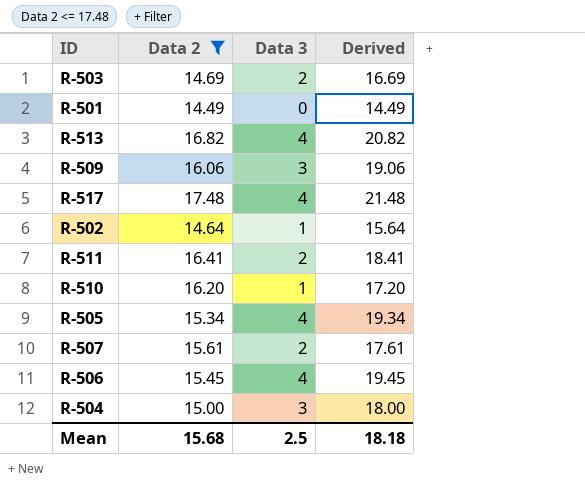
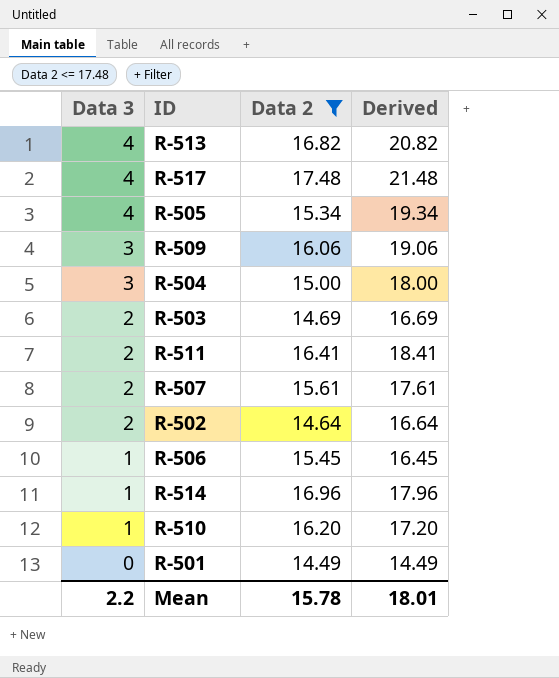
row order: none -> Data 3 descending
column Data 3 | position: 3 -> 1
R-502 | Data 3: 1 -> 2
R-502 | Derived: 15.64 -> 16.64
R-506 | Data 3: 4 -> 1
R-506 | Derived: 19.45 -> 16.45
row R-514: none -> 1 | 16.96 | 17.96
Mean | Data 3: 2.5 -> 2.2
Mean | Data 2: 15.68 -> 15.78
Mean | Derived: 18.18 -> 18.01

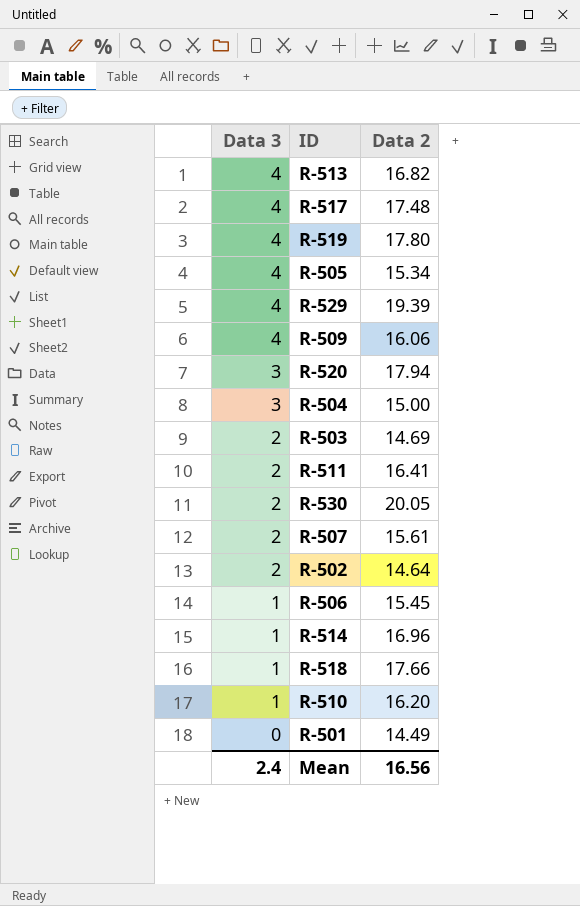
filter: Data 2 <= 17.48 -> none
column Derived | formula: [Data 3] + [Data 2] -> none
R-509 | Data 3: 3 -> 4
Mean | Data 3: 2.2 -> 2.4
Mean | Data 2: 15.78 -> 16.56

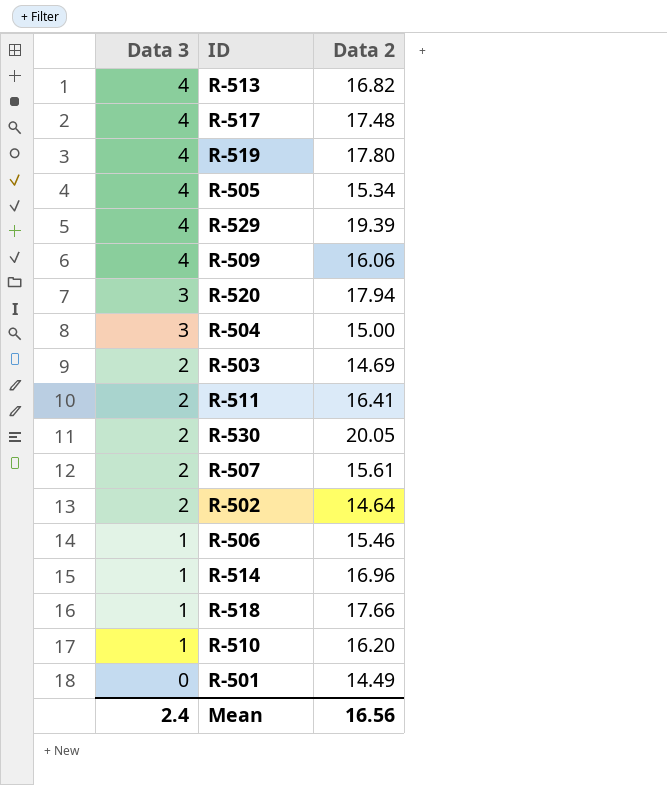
R-506 | Data 2: 15.45 -> 15.46

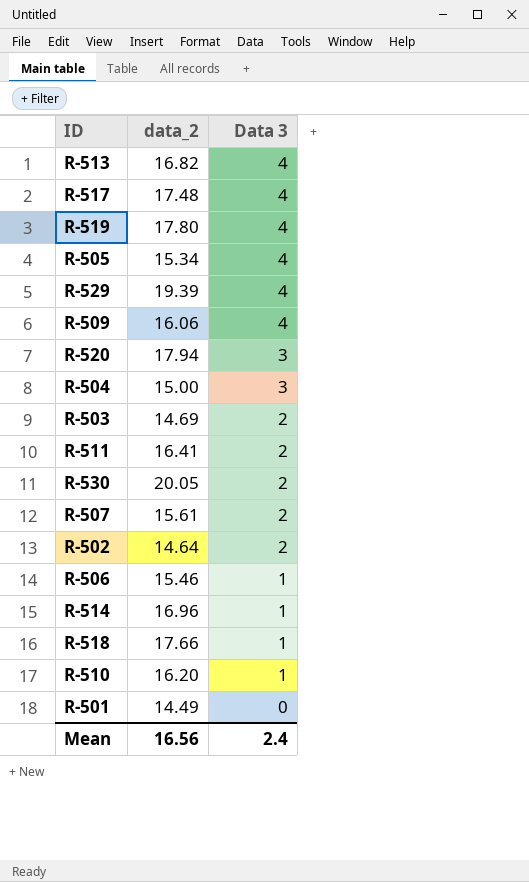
column name: Data 2 -> data_2
column Data 3 | position: 1 -> 3

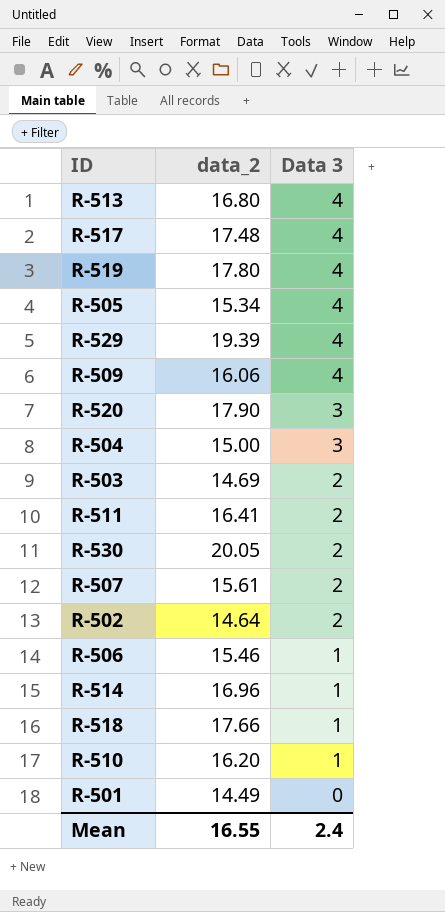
R-513 | data_2: 16.82 -> 16.80
R-520 | data_2: 17.94 -> 17.90
Mean | data_2: 16.56 -> 16.55

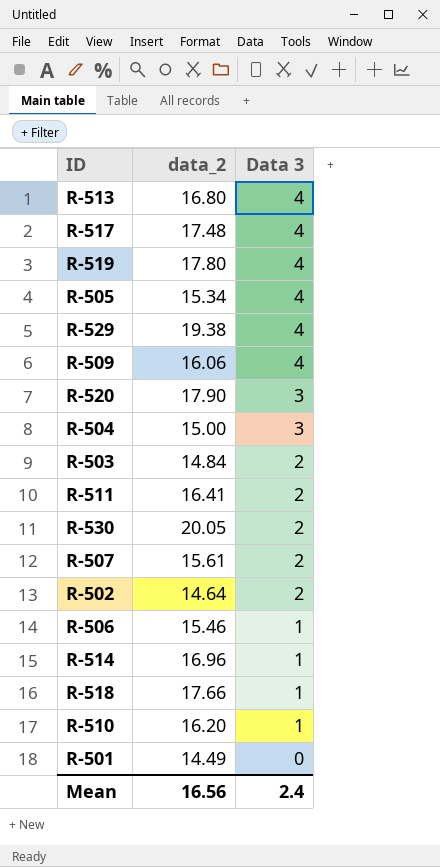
R-529 | data_2: 19.39 -> 19.38
R-503 | data_2: 14.69 -> 14.84
Mean | data_2: 16.55 -> 16.56

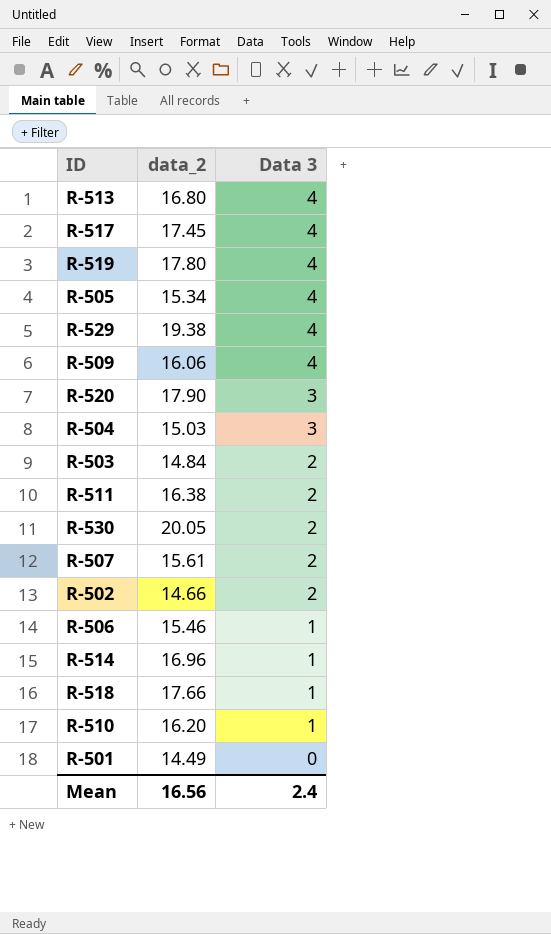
R-517 | data_2: 17.48 -> 17.45
R-504 | data_2: 15.00 -> 15.03
R-511 | data_2: 16.41 -> 16.38
R-502 | data_2: 14.64 -> 14.66

